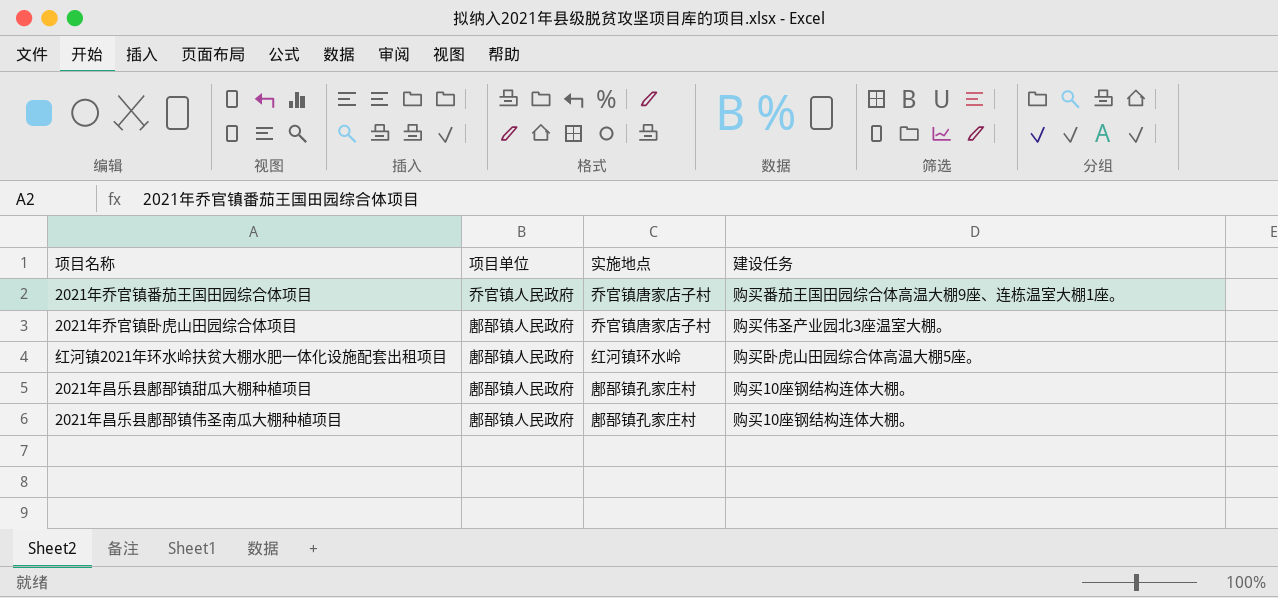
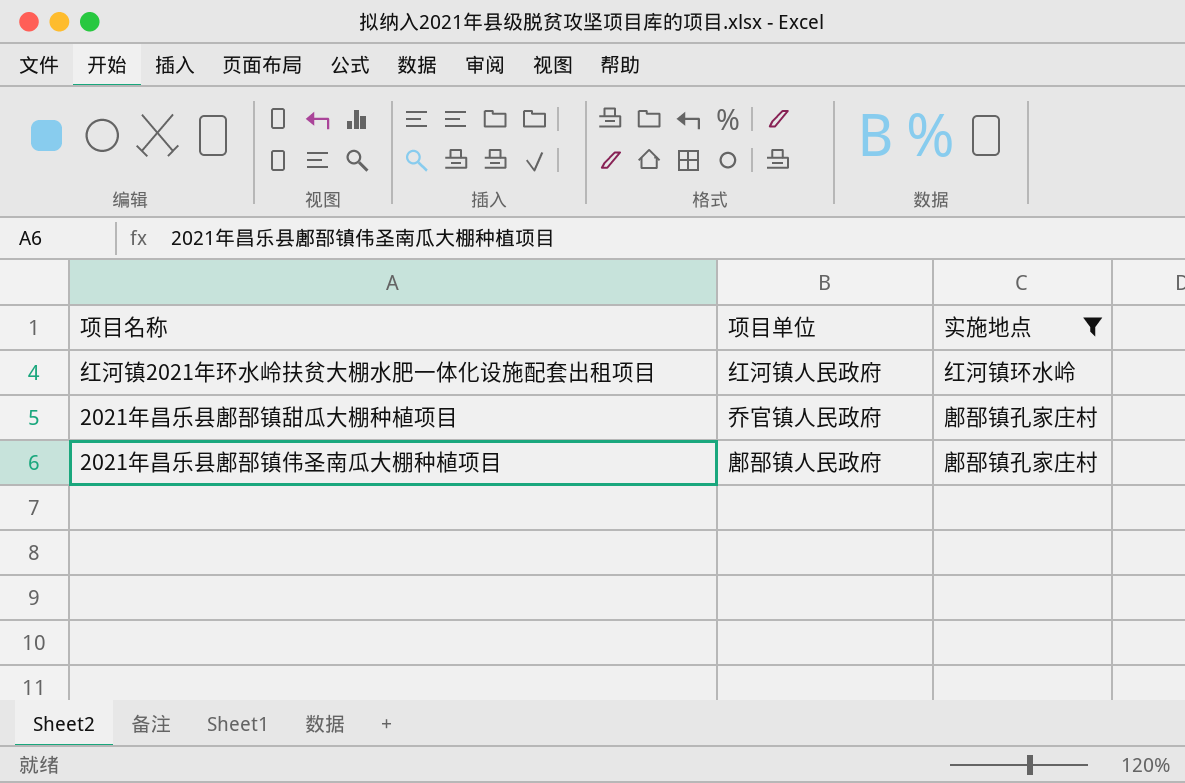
filter: none -> 实施地点 != 乔官镇唐家店子村
column 建设任务 | position: 4 -> none
红河镇2021年环水岭扶贫大棚水肥一体化设施配套出租项目 | 项目单位: 鄌郚镇人民政府 -> 红河镇人民政府
2021年昌乐县鄌郚镇甜瓜大棚种植项目 | 项目单位: 鄌郚镇人民政府 -> 乔官镇人民政府

